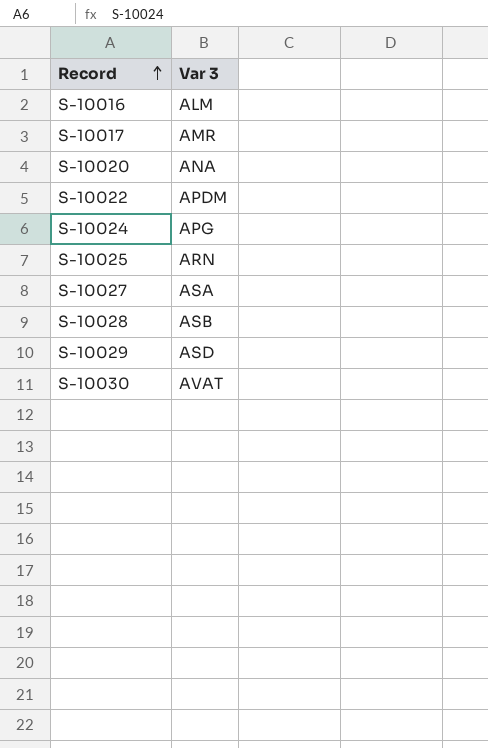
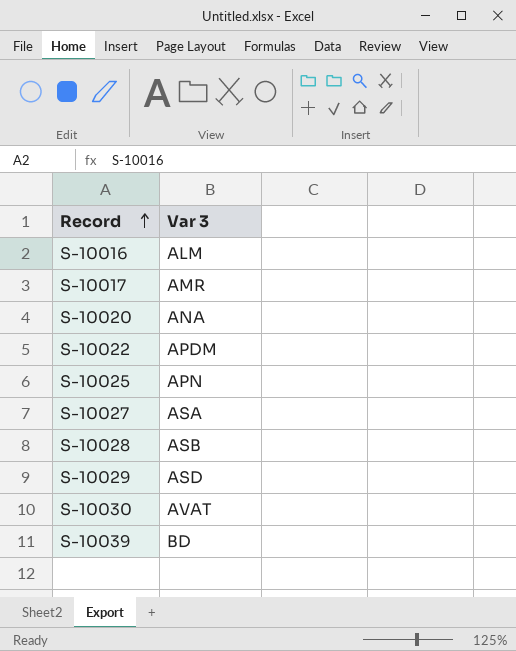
row S-10024: APG -> none
S-10025 | Var 3: ARN -> APN
row S-10039: none -> BD

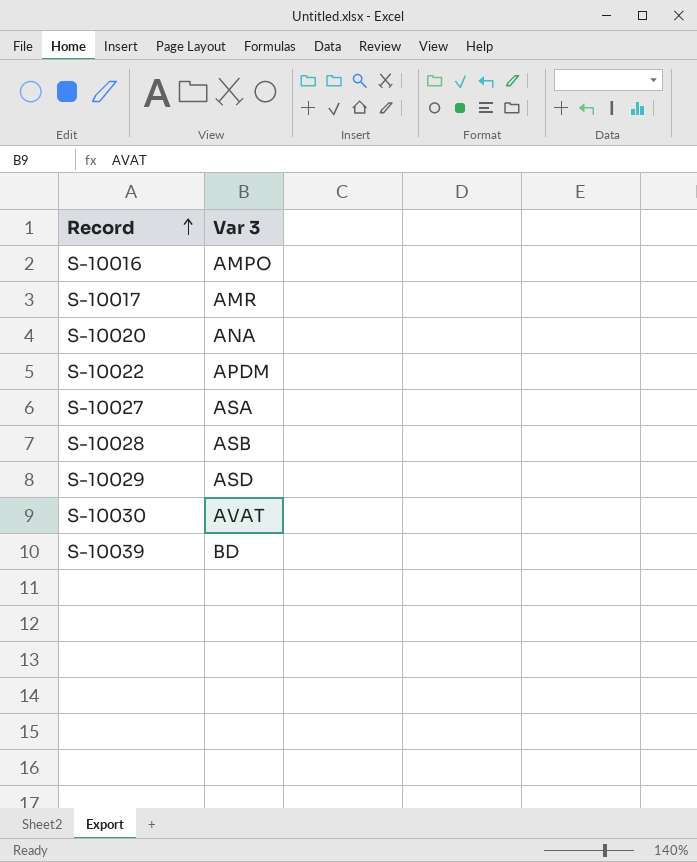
row S-10025: APN -> none
S-10016 | Var 3: ALM -> AMPO

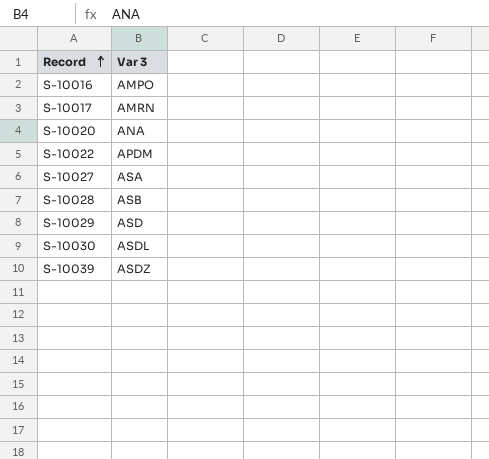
S-10017 | Var 3: AMR -> AMRN
S-10030 | Var 3: AVAT -> ASDL
S-10039 | Var 3: BD -> ASDZ

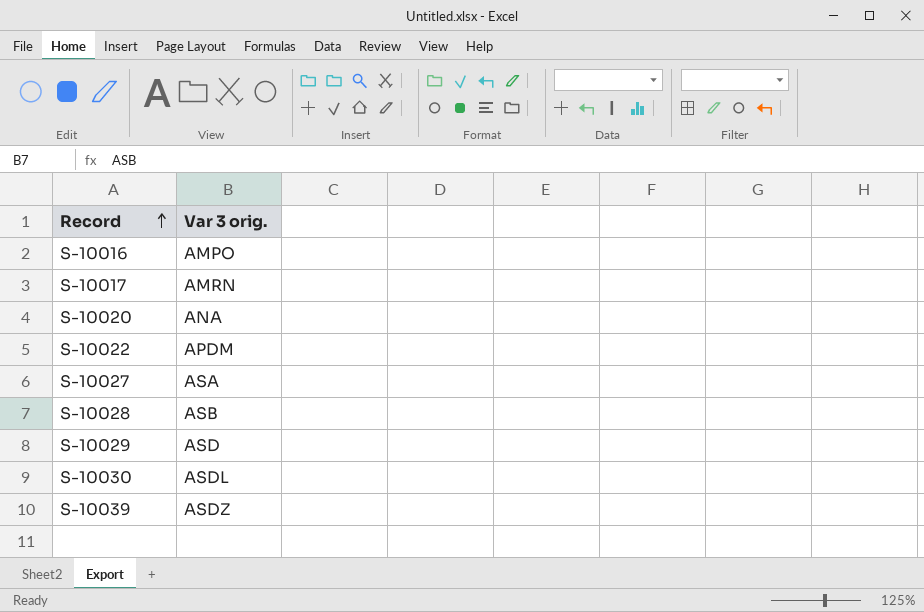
column name: Var 3 -> Var 3 orig.

